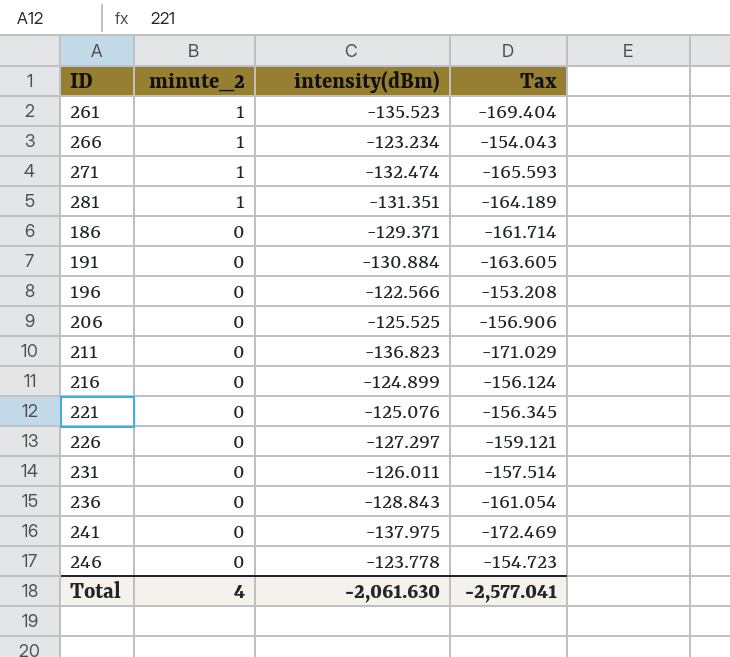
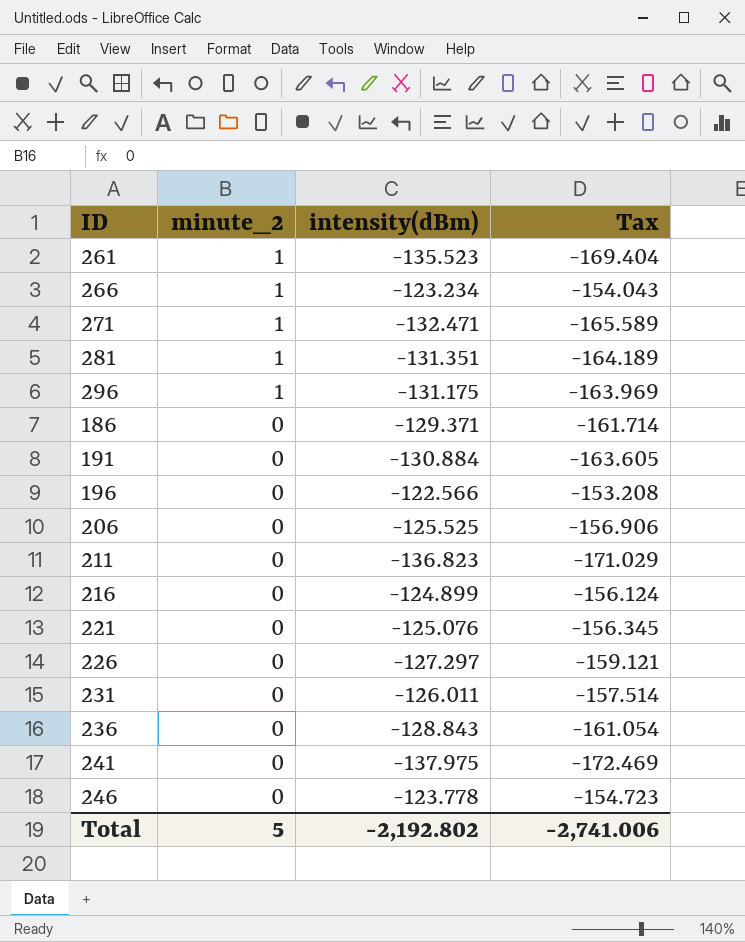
271 | intensity(dBm): -132.474 -> -132.471
271 | Tax: -165.593 -> -165.589
row 296: none -> 1 | -131.175 | -163.969
Total | minute_2: 4 -> 5
Total | intensity(dBm): -2,061.630 -> -2,192.802
Total | Tax: -2,577.041 -> -2,741.006

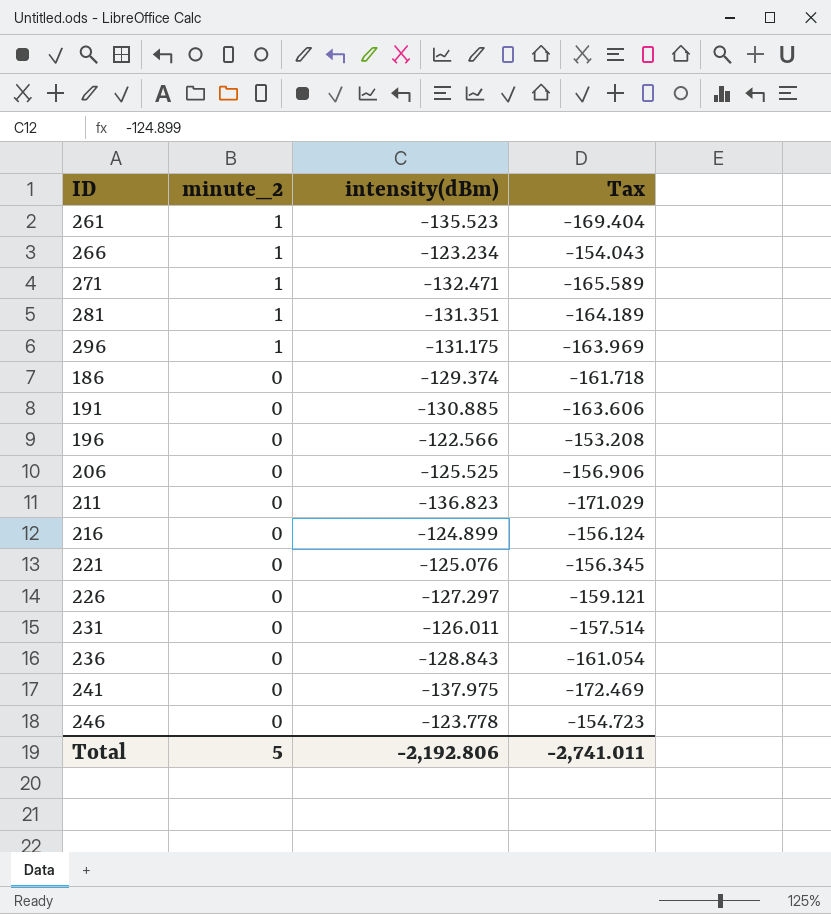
186 | intensity(dBm): -129.371 -> -129.374
186 | Tax: -161.714 -> -161.718
191 | intensity(dBm): -130.884 -> -130.885
191 | Tax: -163.605 -> -163.606
Total | intensity(dBm): -2,192.802 -> -2,192.806
Total | Tax: -2,741.006 -> -2,741.011

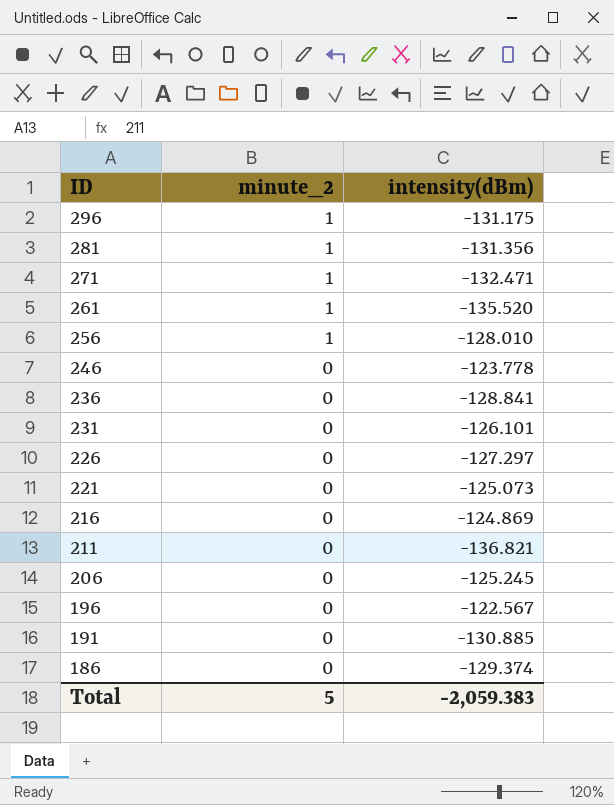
row order: minute_2 descending -> ID descending
column Tax | formula: [intensity(dBm)] * 1.25 -> none
row 266: 1 | -123.234 | -154.043 -> none
row 241: 0 | -137.975 | -172.469 -> none
281 | intensity(dBm): -131.351 -> -131.356
261 | intensity(dBm): -135.523 -> -135.520
row 256: none -> 1 | -128.010
236 | intensity(dBm): -128.843 -> -128.841
231 | intensity(dBm): -126.011 -> -126.101
221 | intensity(dBm): -125.076 -> -125.073
216 | intensity(dBm): -124.899 -> -124.869
211 | intensity(dBm): -136.823 -> -136.821
206 | intensity(dBm): -125.525 -> -125.245
196 | intensity(dBm): -122.566 -> -122.567
Total | intensity(dBm): -2,192.806 -> -2,059.383

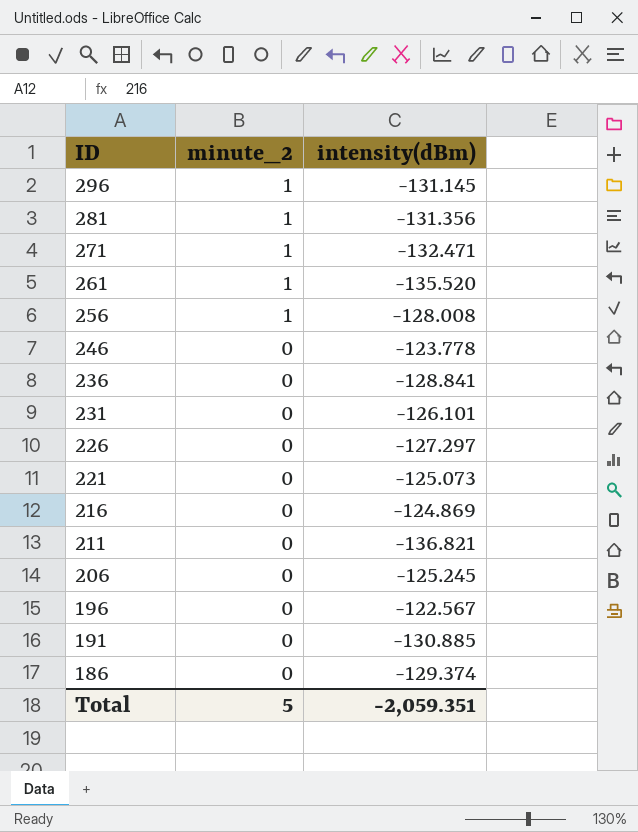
296 | intensity(dBm): -131.175 -> -131.145
256 | intensity(dBm): -128.010 -> -128.008
Total | intensity(dBm): -2,059.383 -> -2,059.351

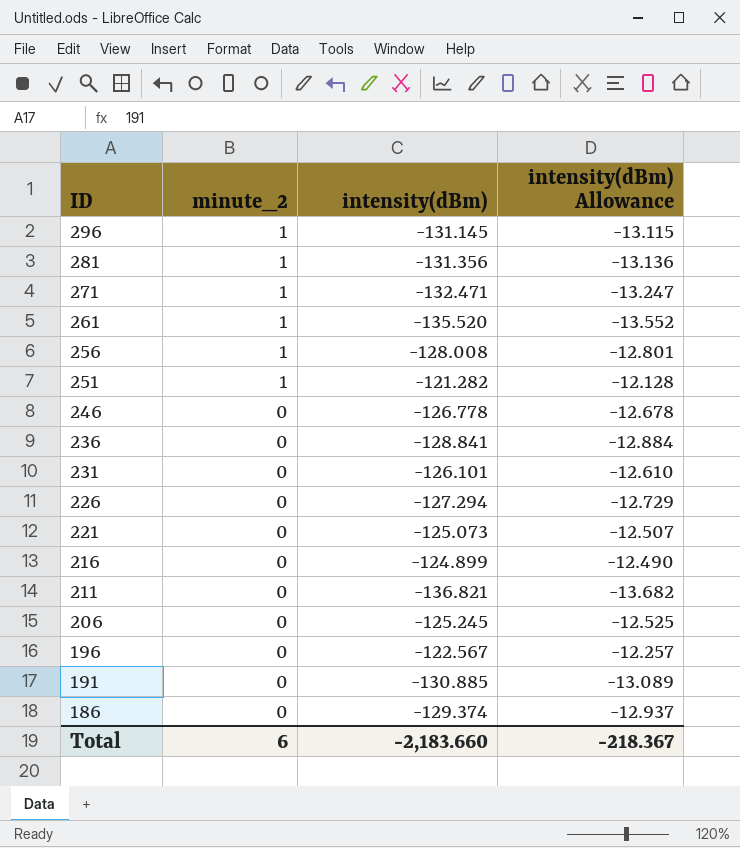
column intensity(dBm) Allowance | formula: none -> [intensity(dBm)] * 0.1
row 251: none -> 1 | -121.282 | -12.128
246 | intensity(dBm): -123.778 -> -126.778
226 | intensity(dBm): -127.297 -> -127.294
216 | intensity(dBm): -124.869 -> -124.899
Total | minute_2: 5 -> 6
Total | intensity(dBm): -2,059.351 -> -2,183.660

